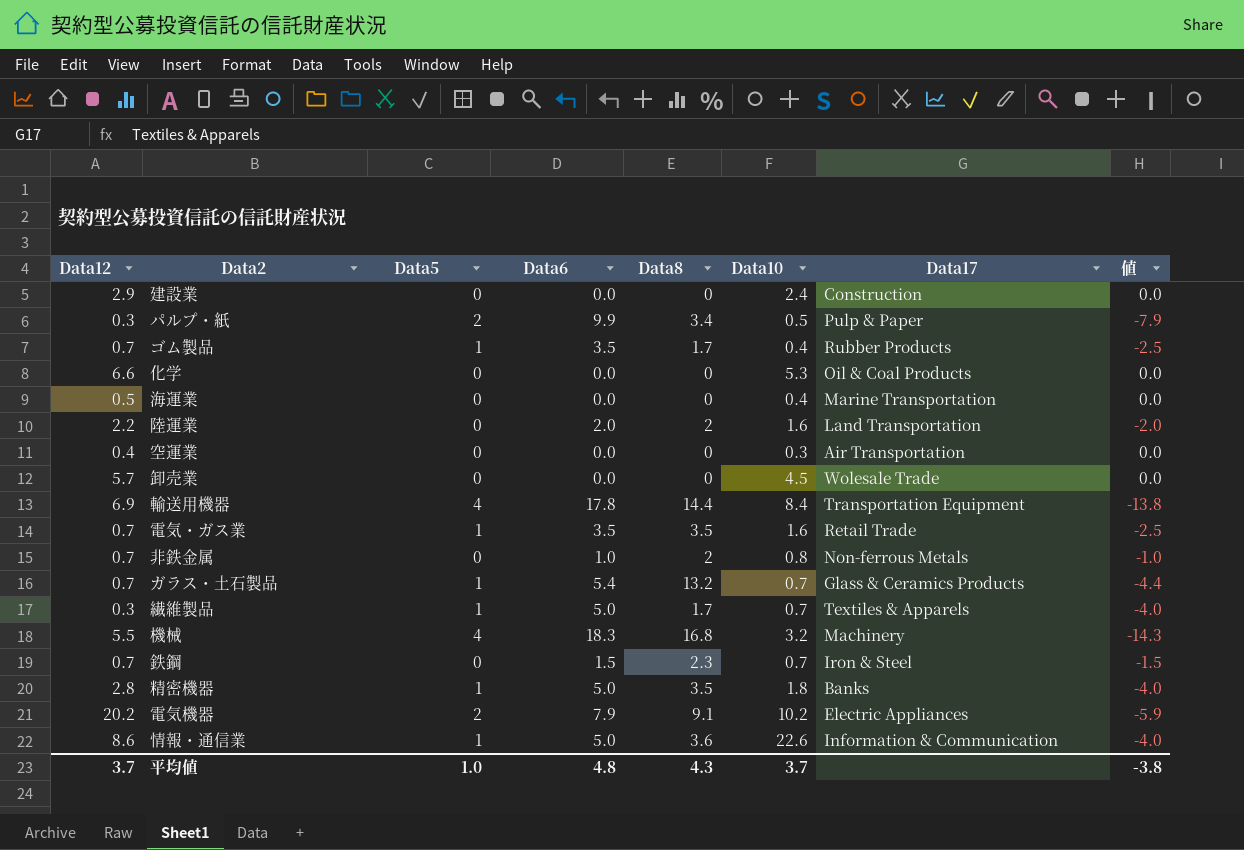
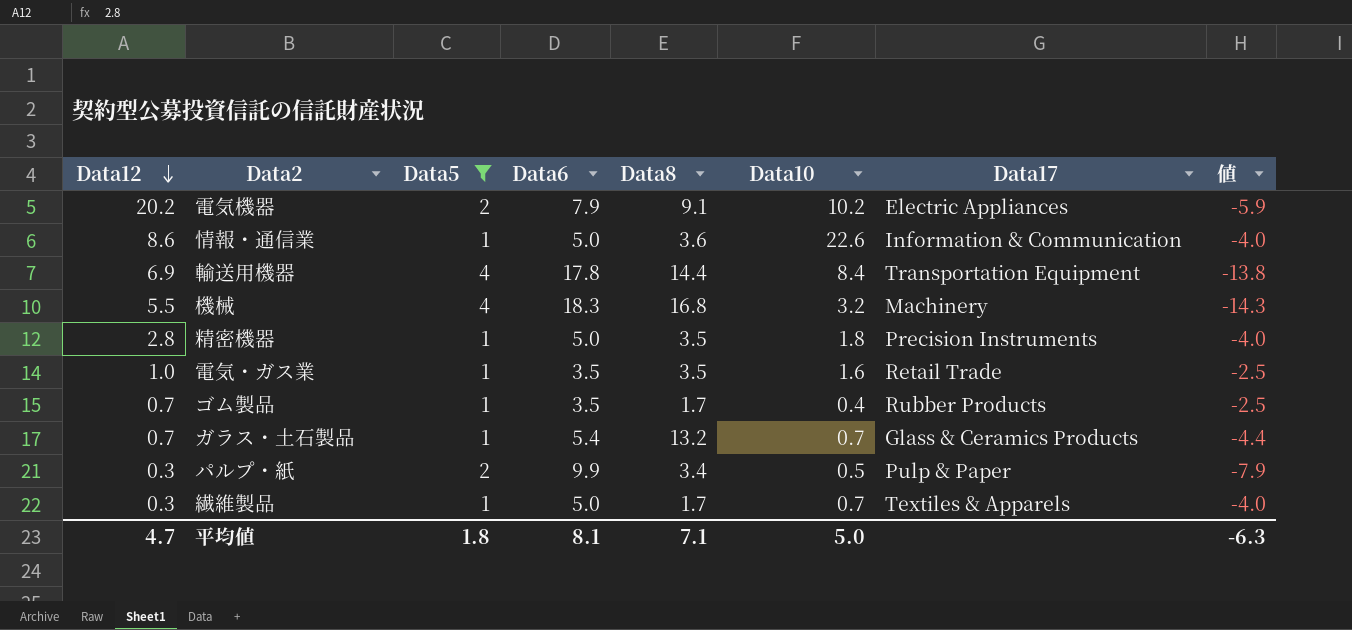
filter: none -> Data5 != 0
row order: none -> Data12 descending
精密機器 | Data17: Banks -> Precision Instruments
電気・ガス業 | Data12: 0.7 -> 1.0
平均値 | Data12: 3.7 -> 4.7
平均値 | Data5: 1.0 -> 1.8
平均値 | Data6: 4.8 -> 8.1
平均値 | Data8: 4.3 -> 7.1
平均値 | Data10: 3.7 -> 5.0
平均値 | 値: -3.8 -> -6.3

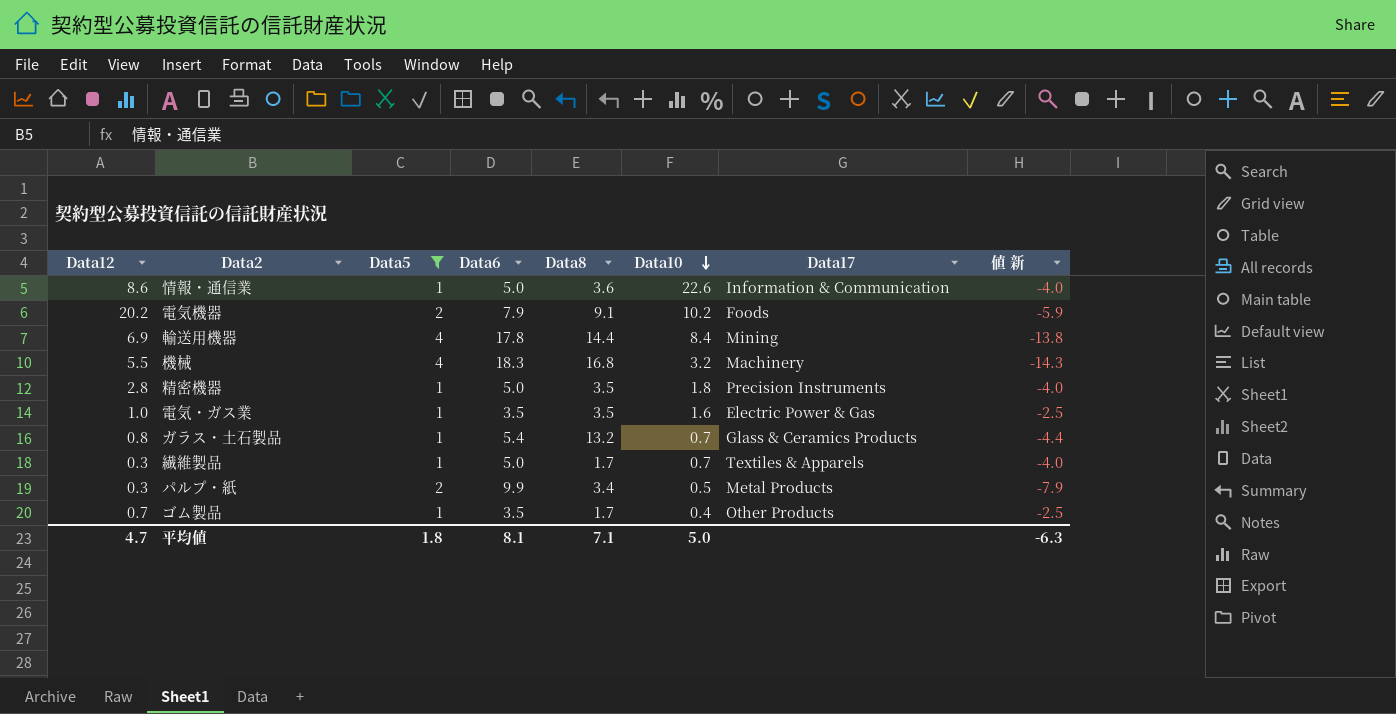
row order: Data12 descending -> Data10 descending
column name: 値 -> 値 新
電気機器 | Data17: Electric Appliances -> Foods
輸送用機器 | Data17: Transportation Equipment -> Mining
電気・ガス業 | Data17: Retail Trade -> Electric Power & Gas
ガラス・土石製品 | Data12: 0.7 -> 0.8
パルプ・紙 | Data17: Pulp & Paper -> Metal Products
ゴム製品 | Data17: Rubber Products -> Other Products

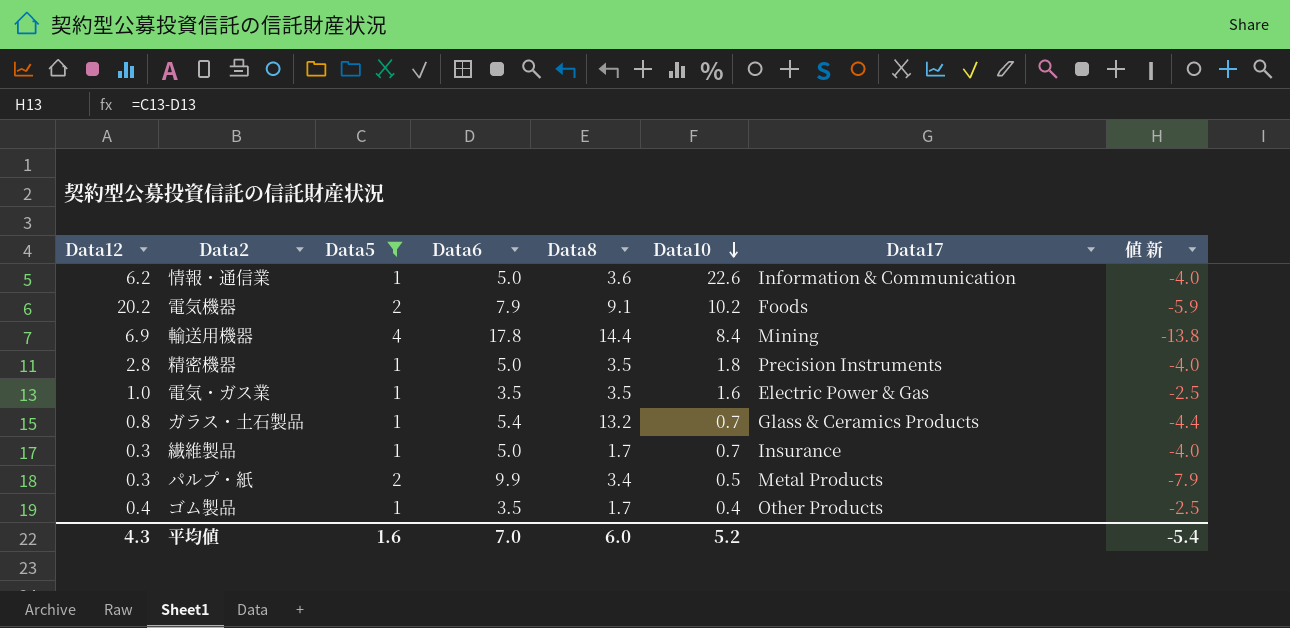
row 機械: 5.5 | 4 | 18.3 | 16.8 | 3.2 | Machinery | -14.3 -> none
情報・通信業 | Data12: 8.6 -> 6.2
繊維製品 | Data17: Textiles & Apparels -> Insurance
ゴム製品 | Data12: 0.7 -> 0.4
平均値 | Data12: 4.7 -> 4.3
平均値 | Data5: 1.8 -> 1.6
平均値 | Data6: 8.1 -> 7.0
平均値 | Data8: 7.1 -> 6.0
平均値 | Data10: 5.0 -> 5.2
平均値 | 値 新: -6.3 -> -5.4

